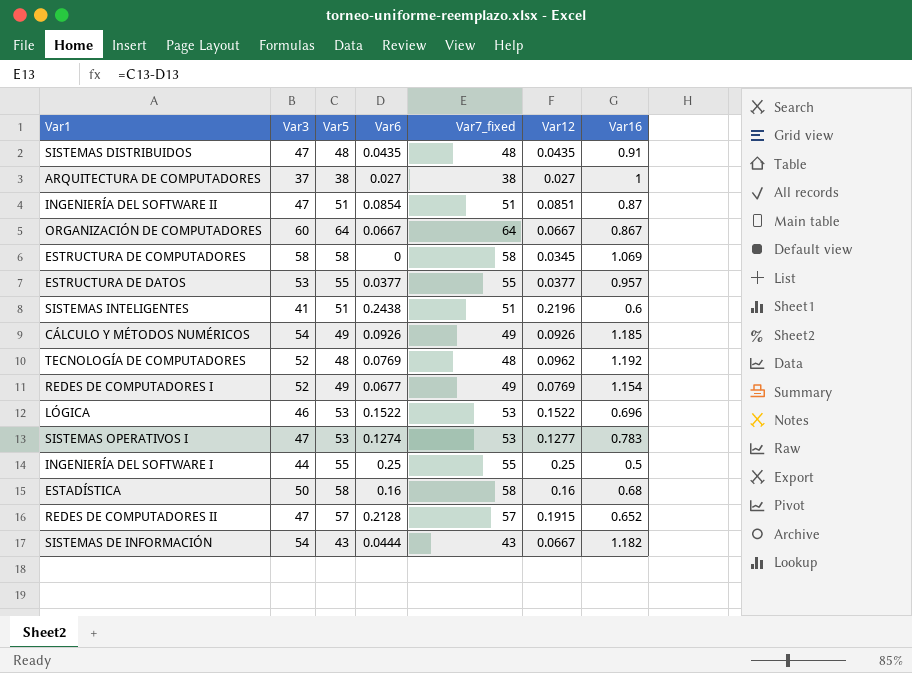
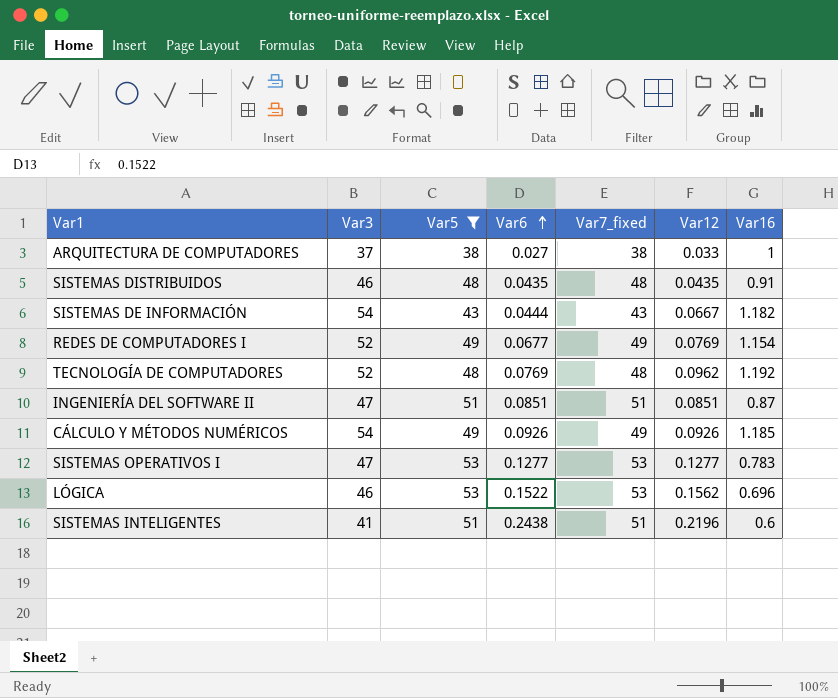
filter: none -> Var5 <= 53
row order: none -> Var6 ascending
ARQUITECTURA DE COMPUTADORES | Var12: 0.027 -> 0.033
SISTEMAS DISTRIBUIDOS | Var3: 47 -> 46
INGENIERÍA DEL SOFTWARE II | Var6: 0.0854 -> 0.0851
SISTEMAS OPERATIVOS I | Var6: 0.1274 -> 0.1277
LÓGICA | Var12: 0.1522 -> 0.1562

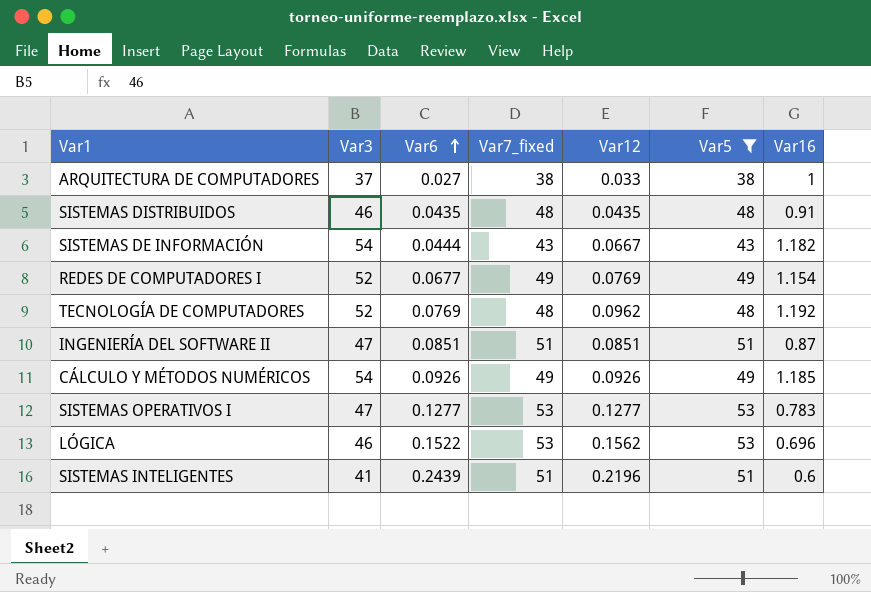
column Var5 | position: 3 -> 6
SISTEMAS INTELIGENTES | Var6: 0.2438 -> 0.2439

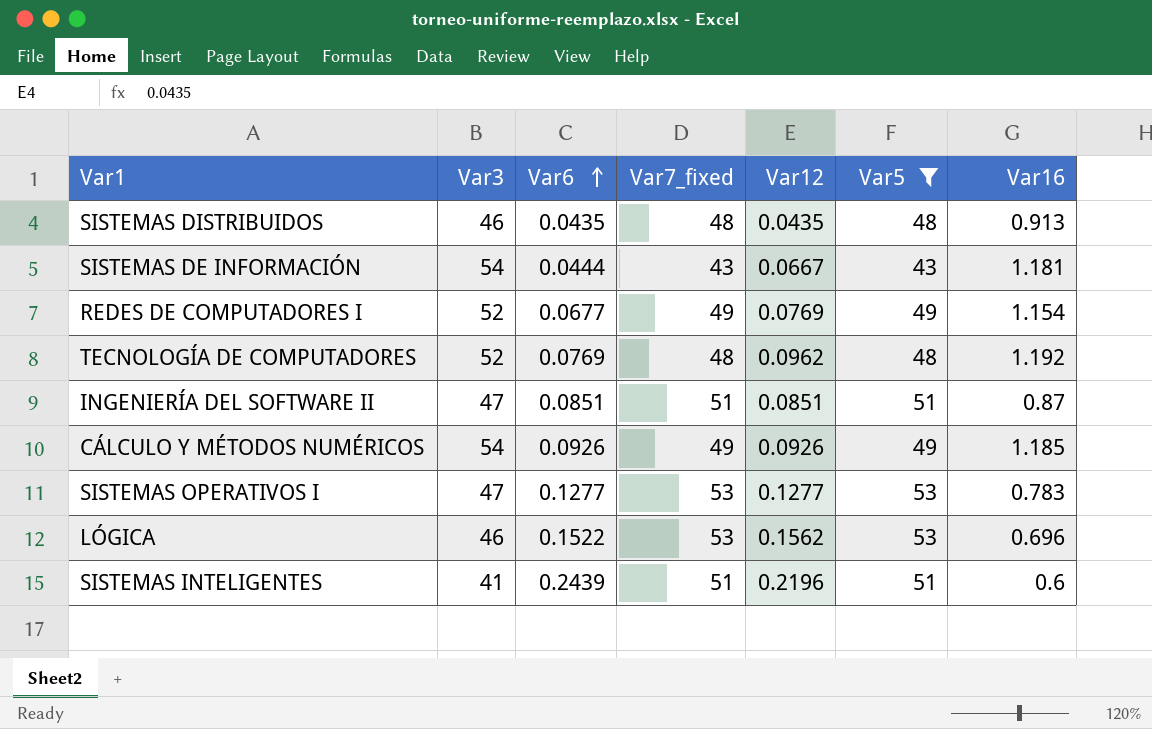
row ARQUITECTURA DE COMPUTADORES: 37 | 0.027 | 38 | 0.033 | 38 | 1 -> none
SISTEMAS DISTRIBUIDOS | Var16: 0.91 -> 0.913
SISTEMAS DE INFORMACIÓN | Var16: 1.182 -> 1.181

